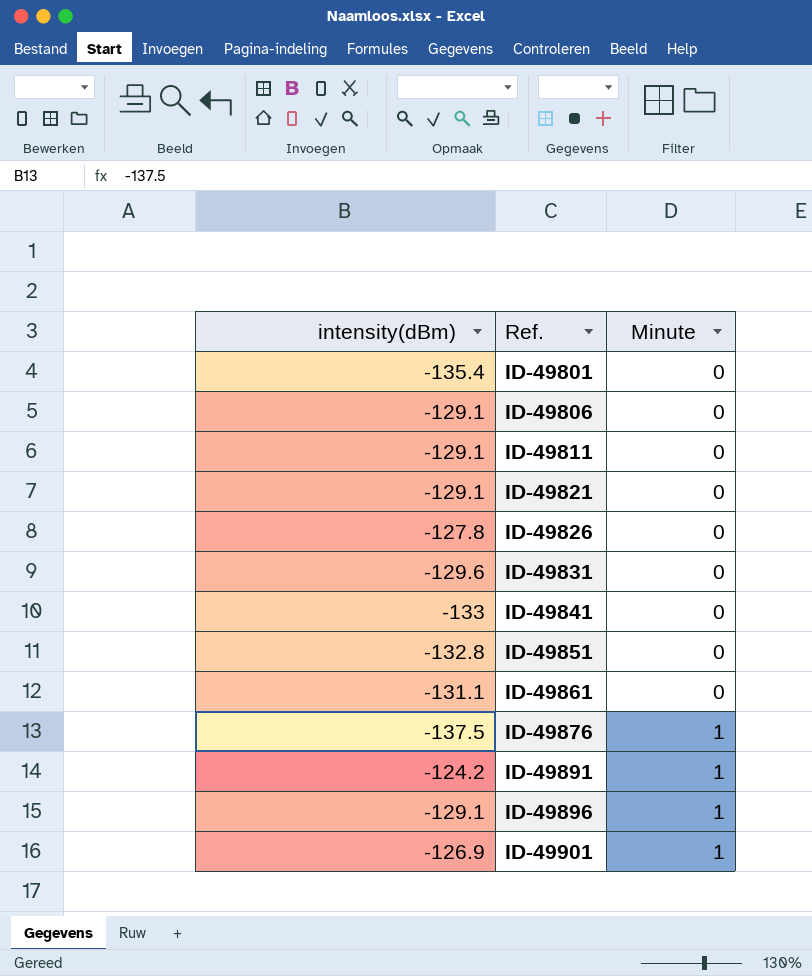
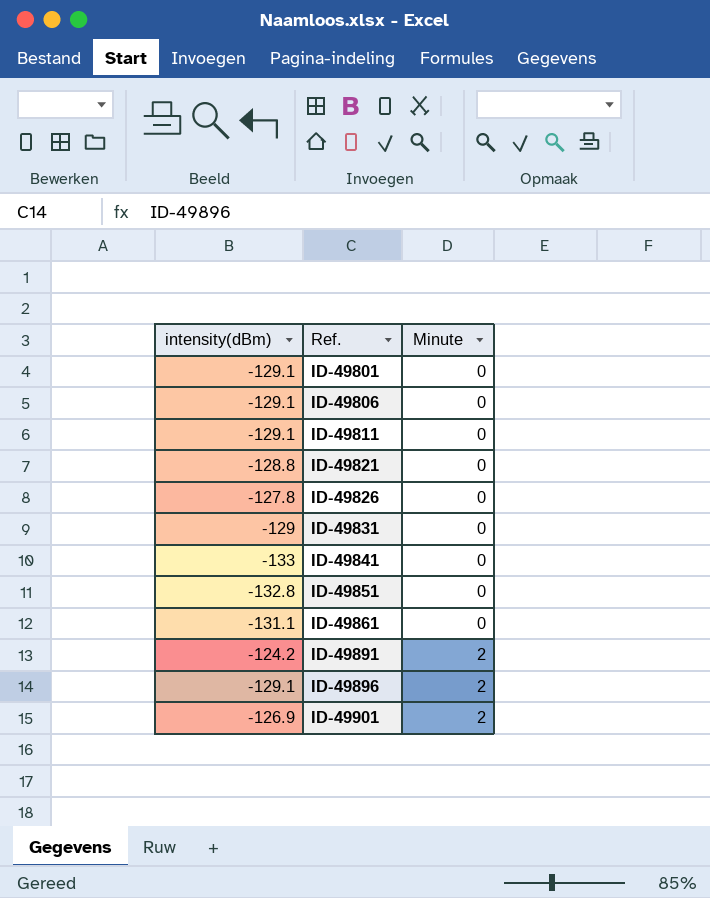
row ID-49876: -137.5 | 1 -> none
ID-49801 | intensity(dBm): -135.4 -> -129.1
ID-49821 | intensity(dBm): -129.1 -> -128.8
ID-49831 | intensity(dBm): -129.6 -> -129
ID-49891 | Minute: 1 -> 2
ID-49896 | Minute: 1 -> 2
ID-49901 | Minute: 1 -> 2

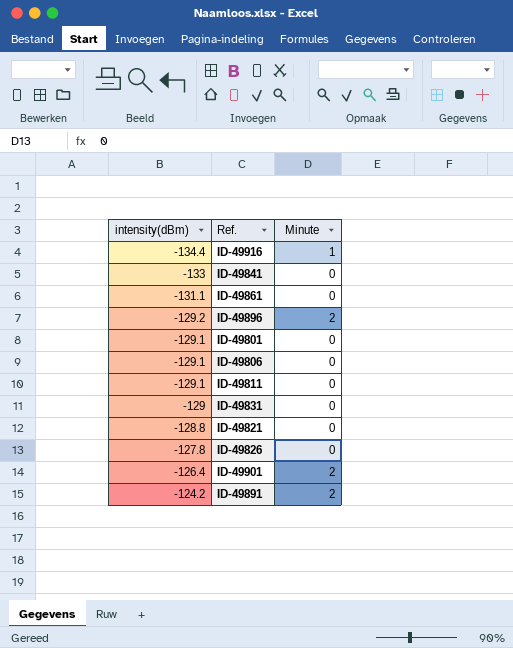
row order: Ref. ascending -> intensity(dBm) ascending
row ID-49851: -132.8 | 0 -> none
row ID-49916: none -> -134.4 | 1
ID-49896 | intensity(dBm): -129.1 -> -129.2
ID-49901 | intensity(dBm): -126.9 -> -126.4

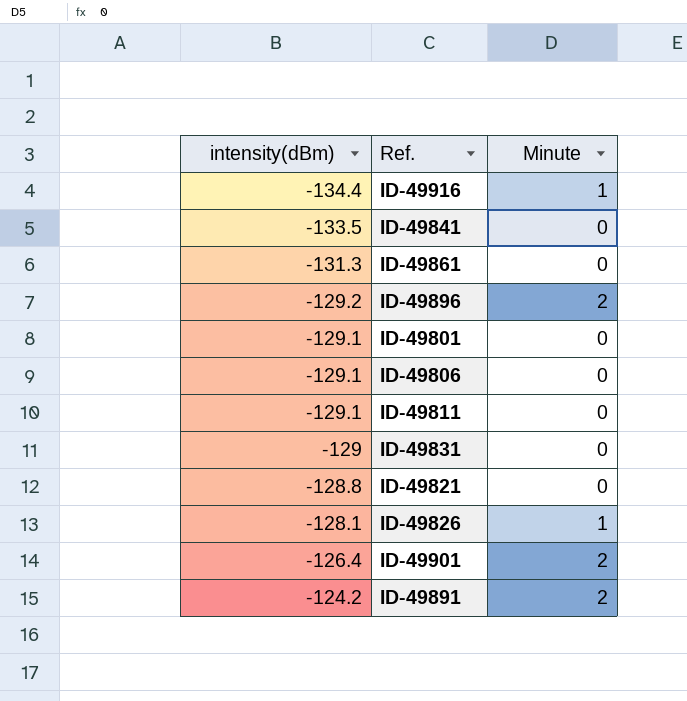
ID-49841 | intensity(dBm): -133 -> -133.5
ID-49861 | intensity(dBm): -131.1 -> -131.3
ID-49826 | intensity(dBm): -127.8 -> -128.1
ID-49826 | Minute: 0 -> 1

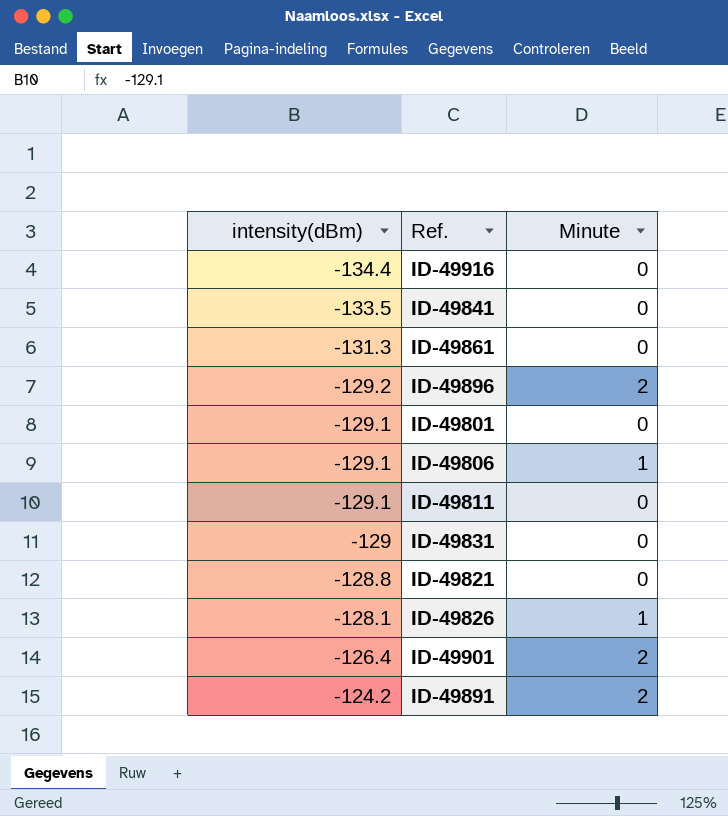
ID-49916 | Minute: 1 -> 0
ID-49806 | Minute: 0 -> 1

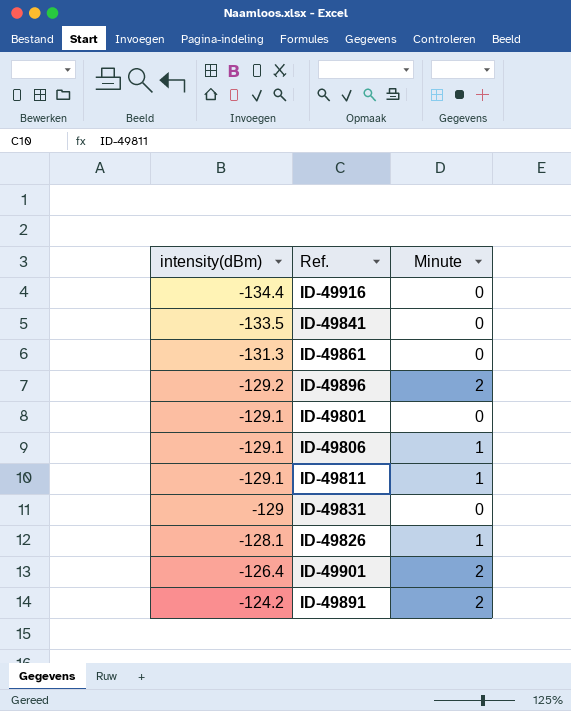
row ID-49821: -128.8 | 0 -> none
ID-49811 | Minute: 0 -> 1

